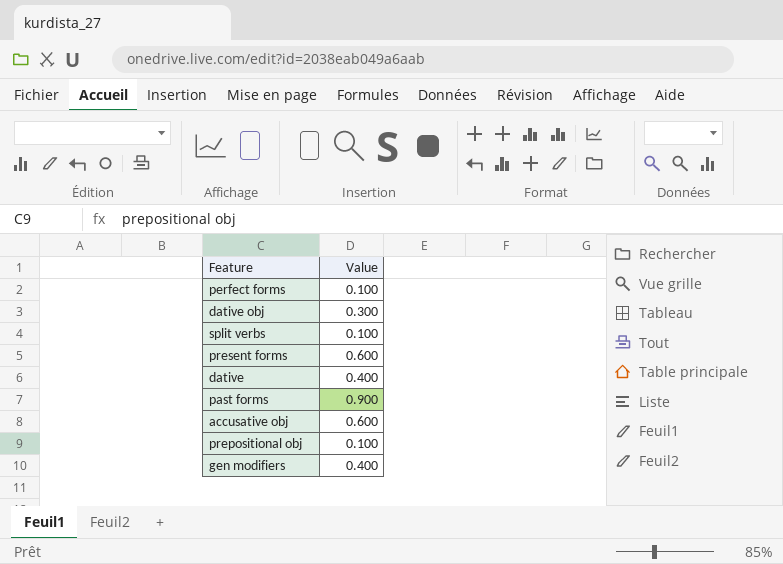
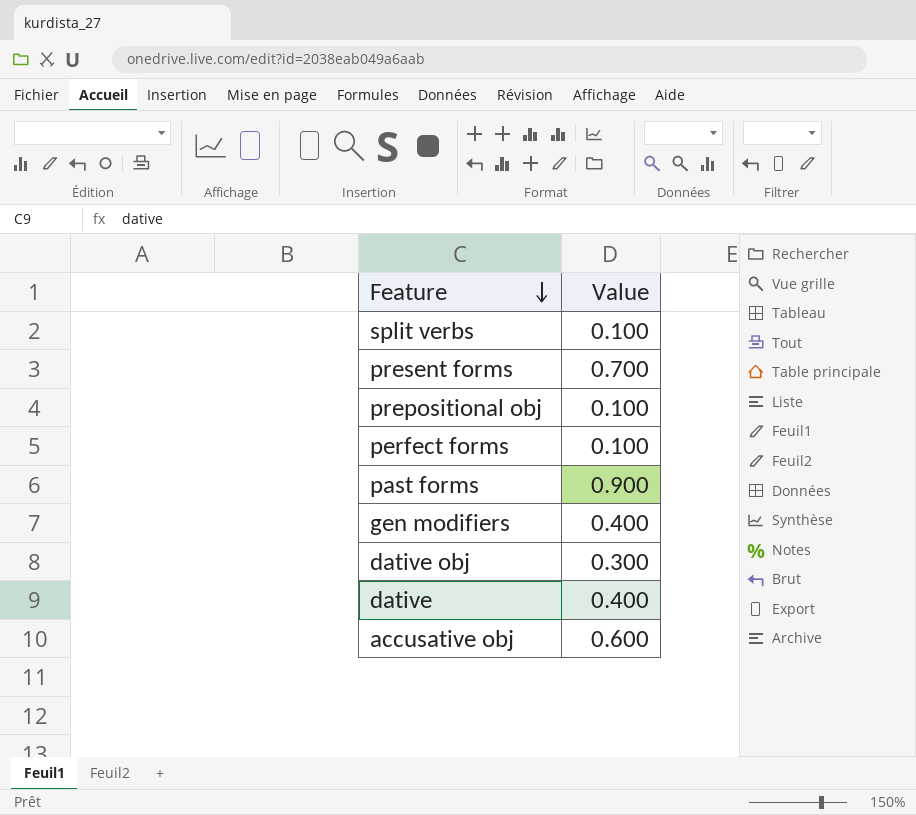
row order: none -> Feature descending
present forms | Value: 0.600 -> 0.700

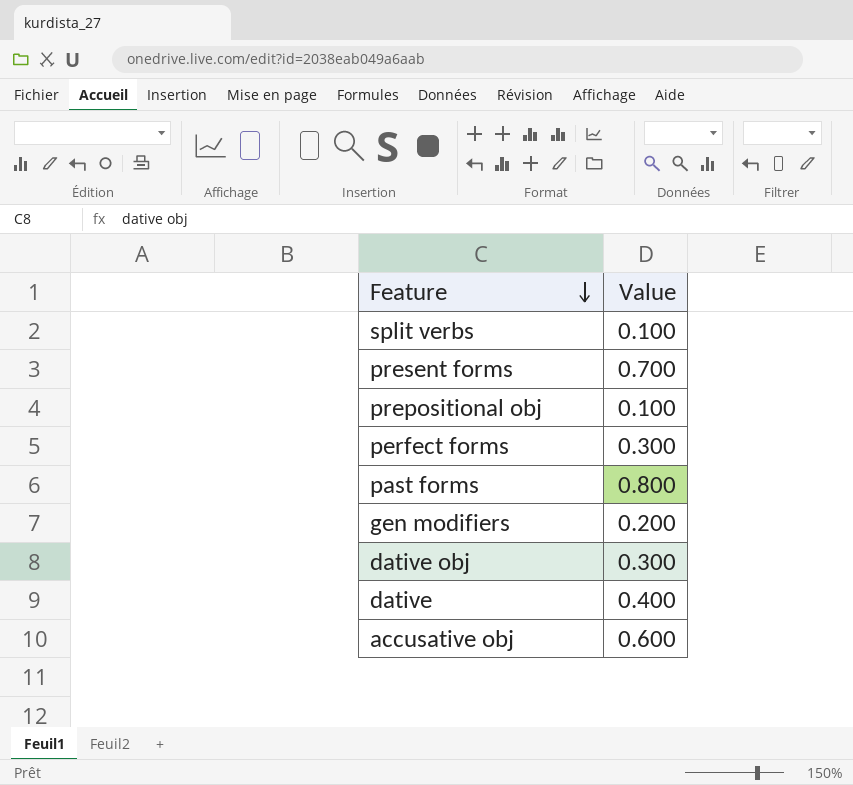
perfect forms | Value: 0.100 -> 0.300
past forms | Value: 0.900 -> 0.800
gen modifiers | Value: 0.400 -> 0.200

